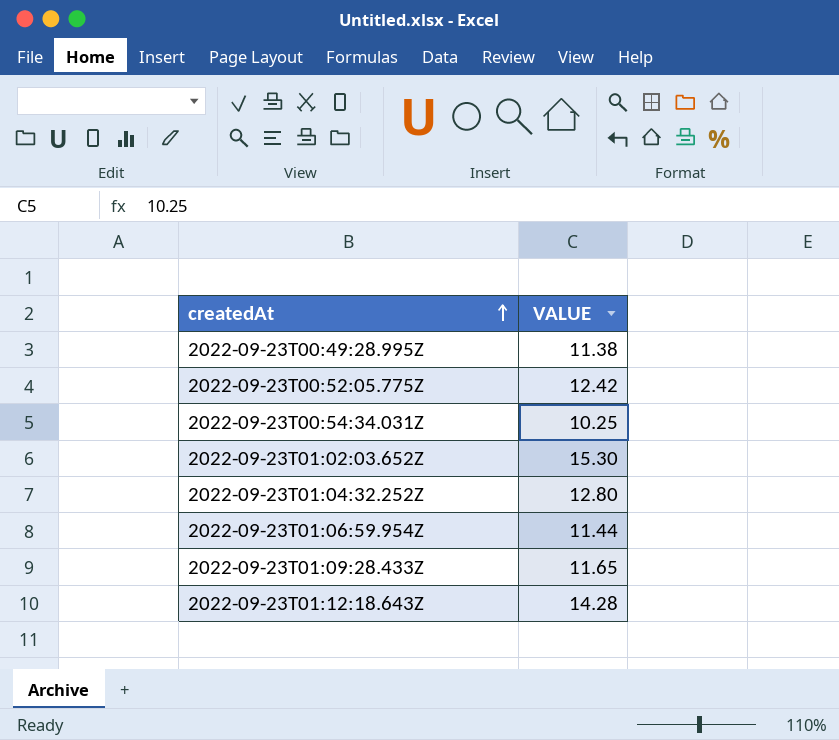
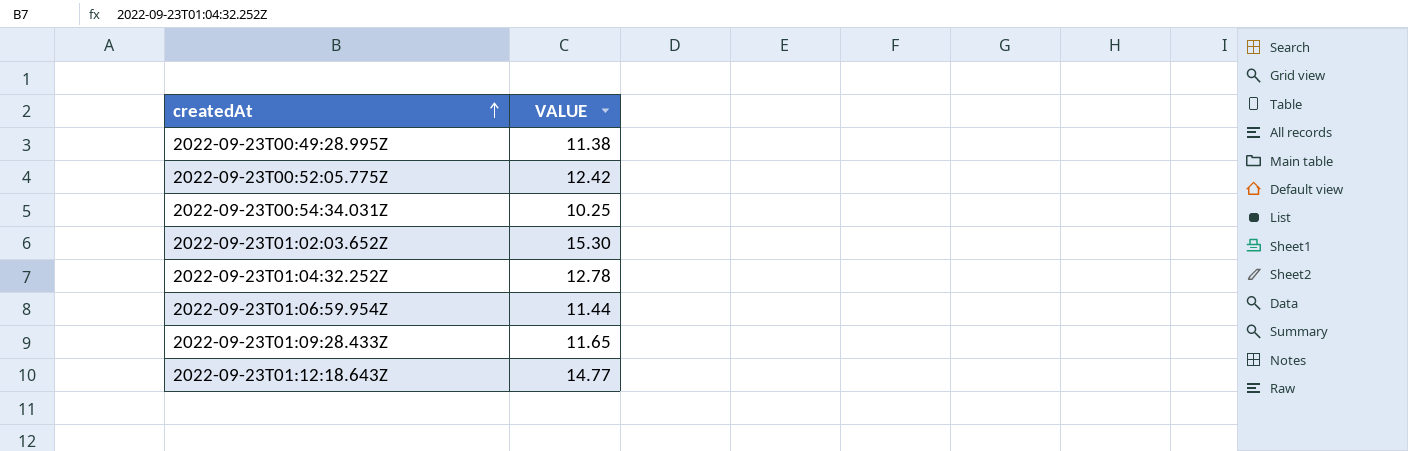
2022-09-23T01:04:32.252Z | VALUE: 12.80 -> 12.78
2022-09-23T01:12:18.643Z | VALUE: 14.28 -> 14.77

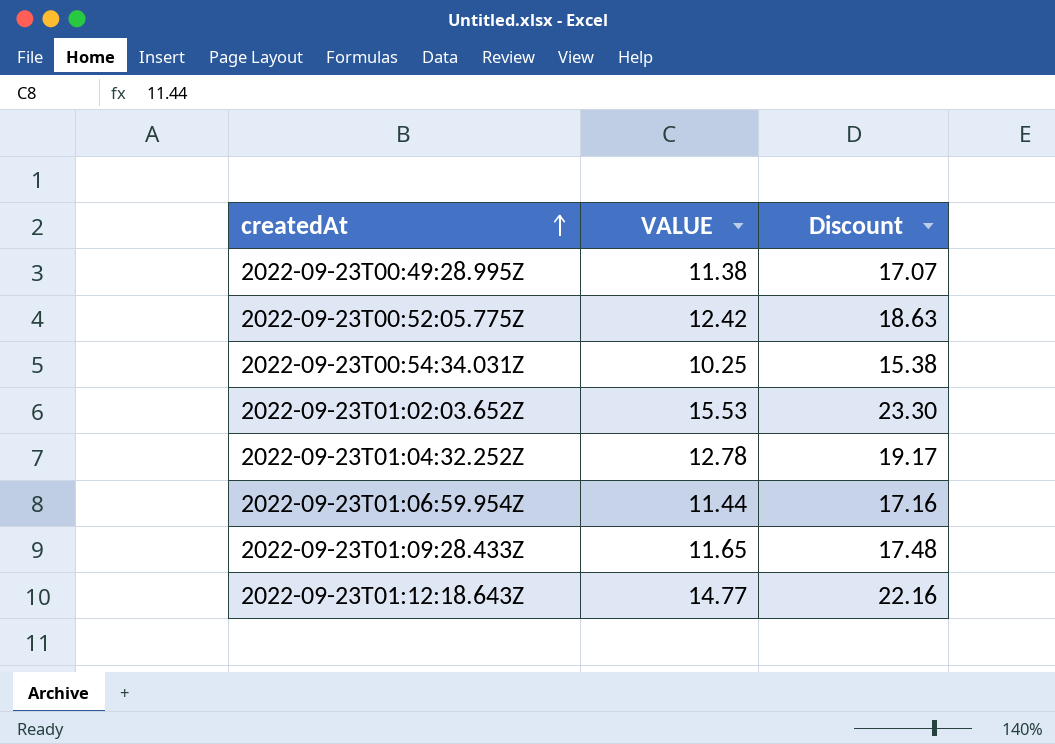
column Discount | formula: none -> [VALUE] * 1.5
2022-09-23T01:02:03.652Z | VALUE: 15.30 -> 15.53

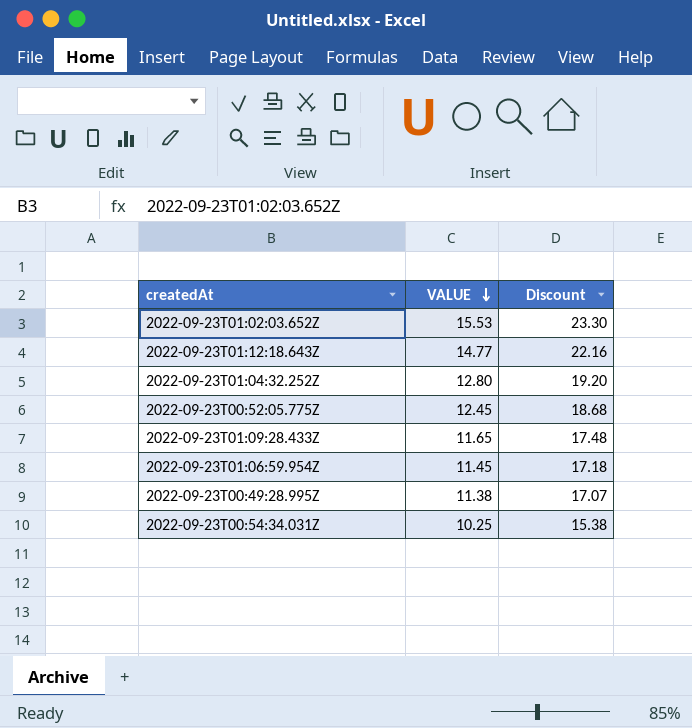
row order: createdAt ascending -> VALUE descending
2022-09-23T01:04:32.252Z | VALUE: 12.78 -> 12.80
2022-09-23T01:04:32.252Z | Discount: 19.17 -> 19.20
2022-09-23T00:52:05.775Z | VALUE: 12.42 -> 12.45
2022-09-23T00:52:05.775Z | Discount: 18.63 -> 18.68
2022-09-23T01:06:59.954Z | VALUE: 11.44 -> 11.45
2022-09-23T01:06:59.954Z | Discount: 17.16 -> 17.18

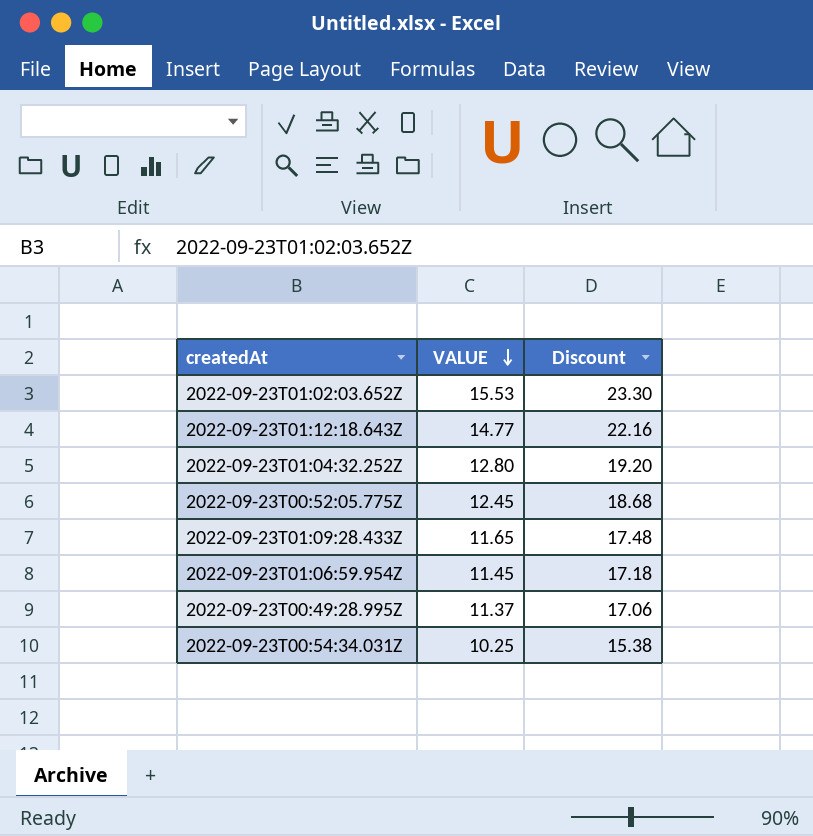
2022-09-23T00:49:28.995Z | VALUE: 11.38 -> 11.37
2022-09-23T00:49:28.995Z | Discount: 17.07 -> 17.06

